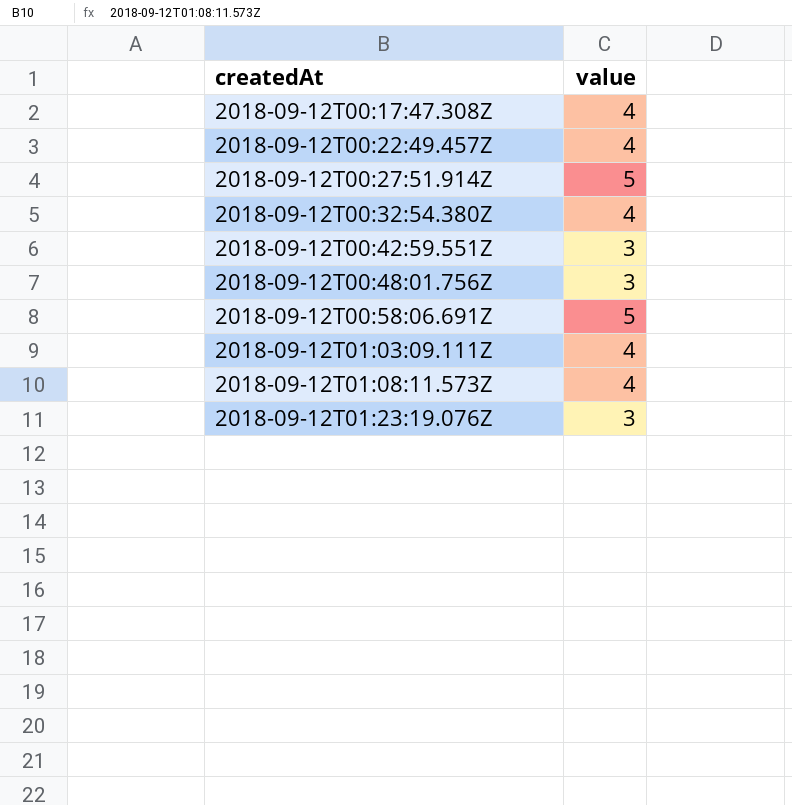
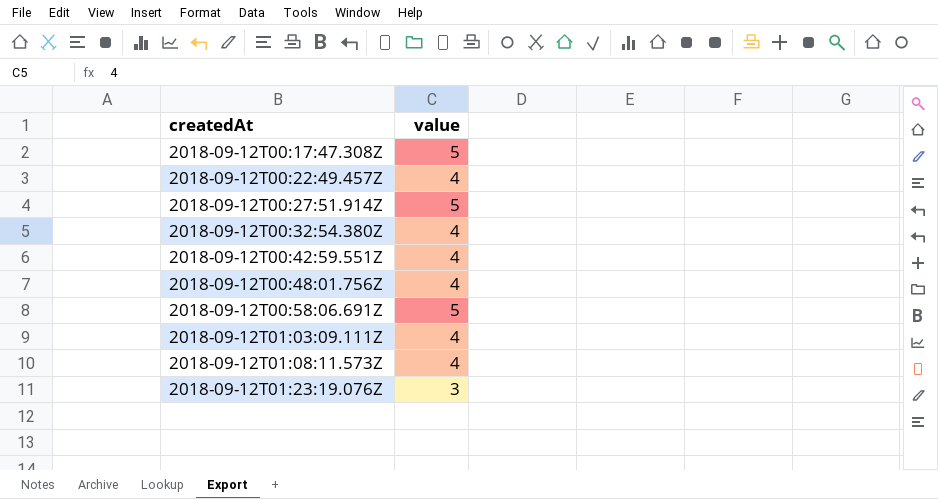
2018-09-12T00:17:47.308Z | value: 4 -> 5
2018-09-12T00:42:59.551Z | value: 3 -> 4
2018-09-12T00:48:01.756Z | value: 3 -> 4

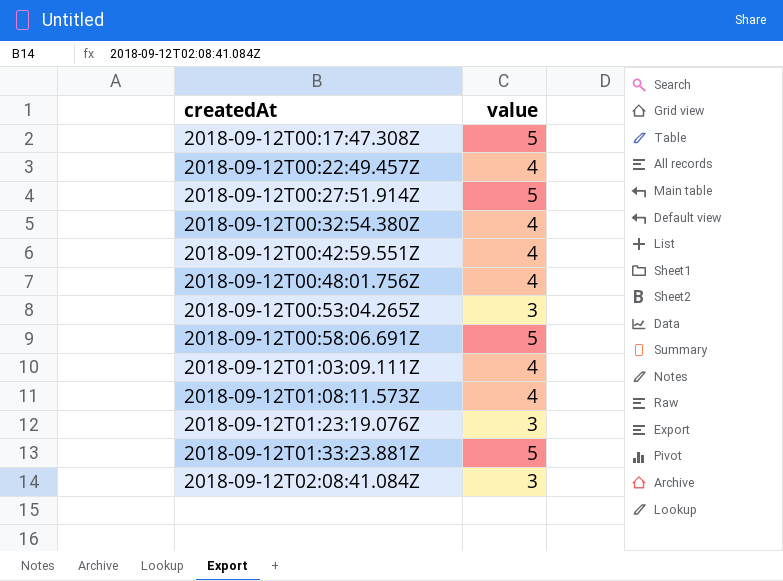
row 2018-09-12T00:53:04.265Z: none -> 3
row 2018-09-12T01:33:23.881Z: none -> 5
row 2018-09-12T02:08:41.084Z: none -> 3

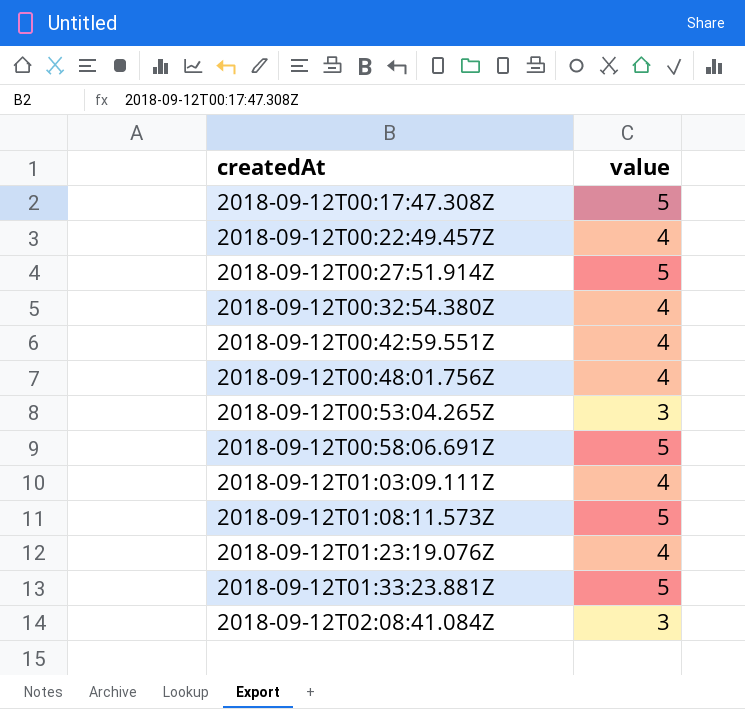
2018-09-12T01:08:11.573Z | value: 4 -> 5
2018-09-12T01:23:19.076Z | value: 3 -> 4

